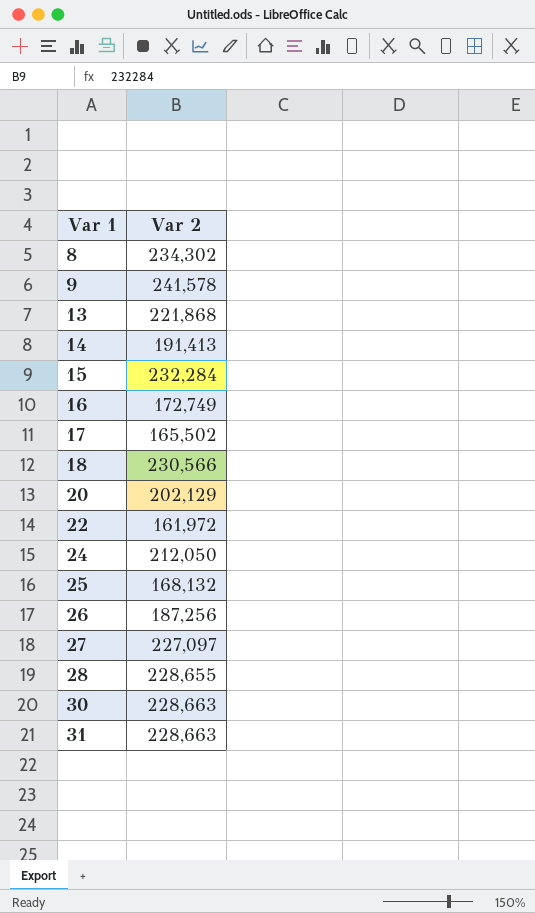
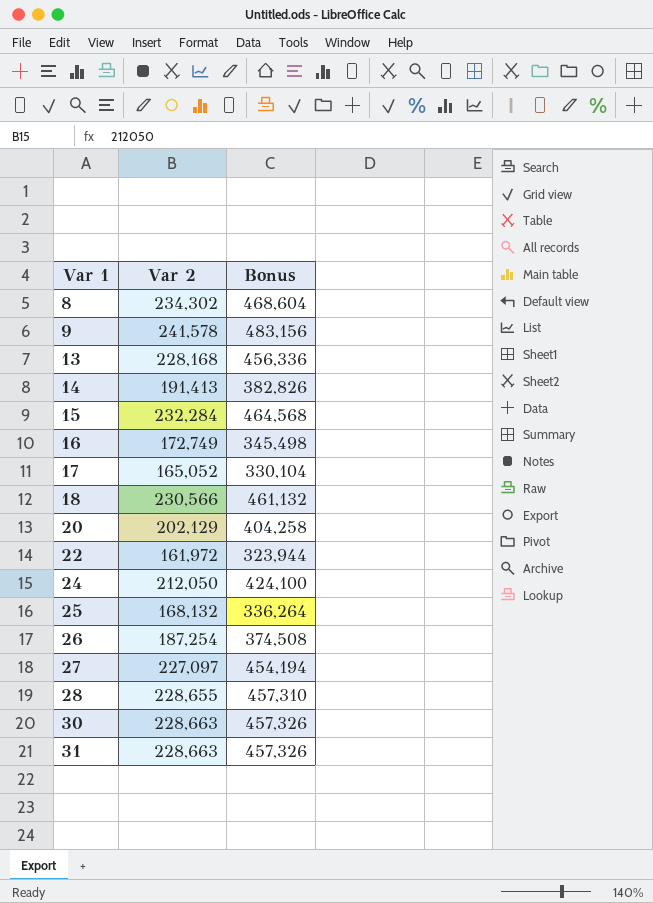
column Bonus | formula: none -> [Var 2] * 2
13 | Var 2: 221,868 -> 228,168
17 | Var 2: 165,502 -> 165,052
26 | Var 2: 187,256 -> 187,254

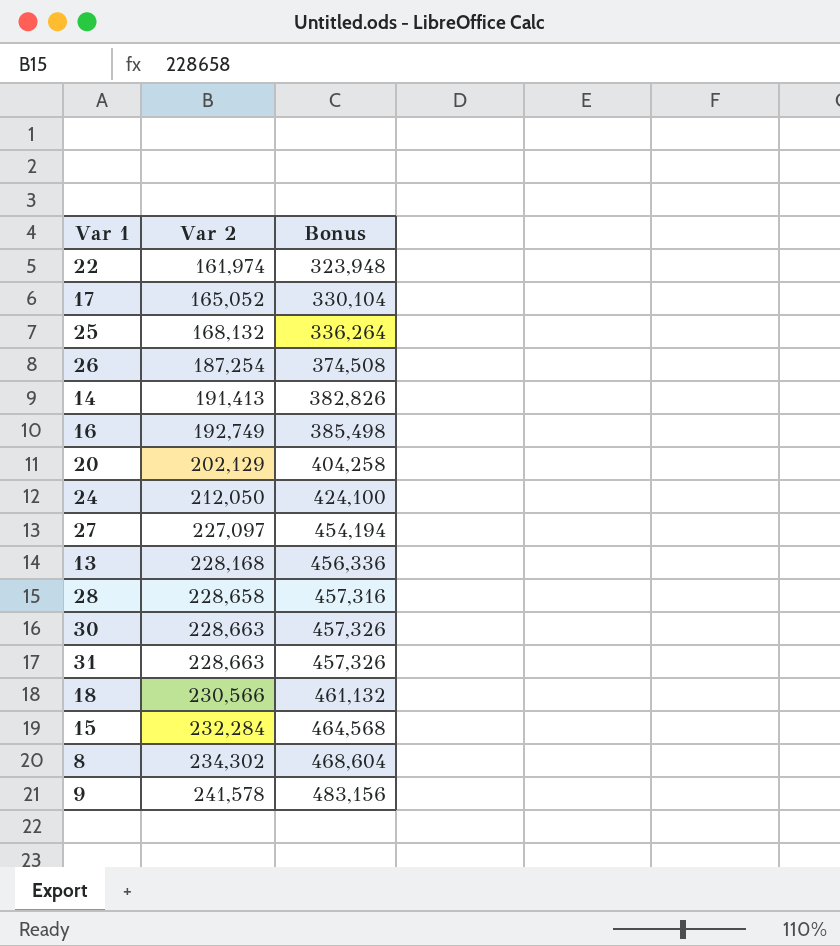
row order: Var 1 ascending -> Var 2 ascending
22 | Var 2: 161,972 -> 161,974
22 | Bonus: 323,944 -> 323,948
16 | Var 2: 172,749 -> 192,749
16 | Bonus: 345,498 -> 385,498
28 | Var 2: 228,655 -> 228,658
28 | Bonus: 457,310 -> 457,316

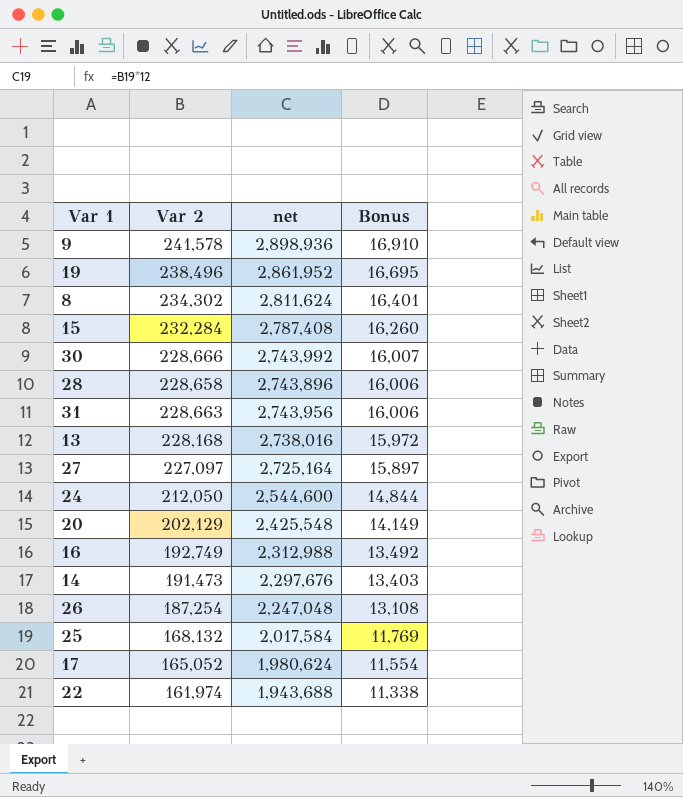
row order: Var 2 ascending -> Bonus descending
column net | formula: none -> [Var 2] * 12
column Bonus | formula: [Var 2] * 2 -> [Var 2] * 0.07
row 18: 230,566 | 461,132 -> none
row 19: none -> 238,496 | 2,861,952 | 16,695
30 | Var 2: 228,663 -> 228,666
14 | Var 2: 191,413 -> 191,473

